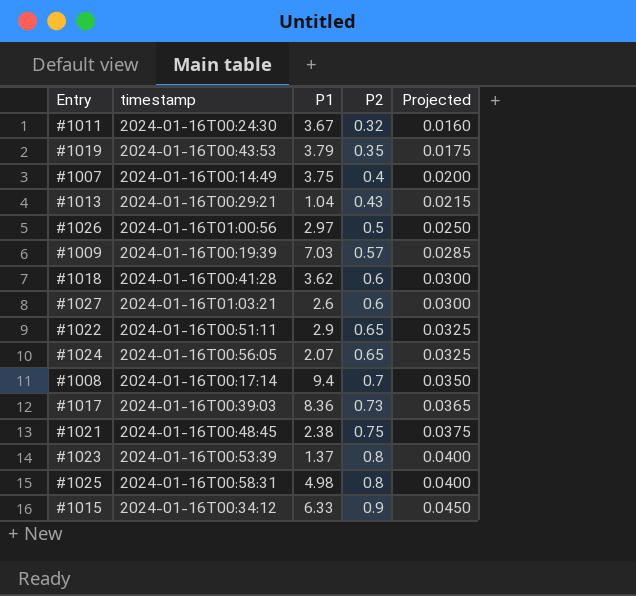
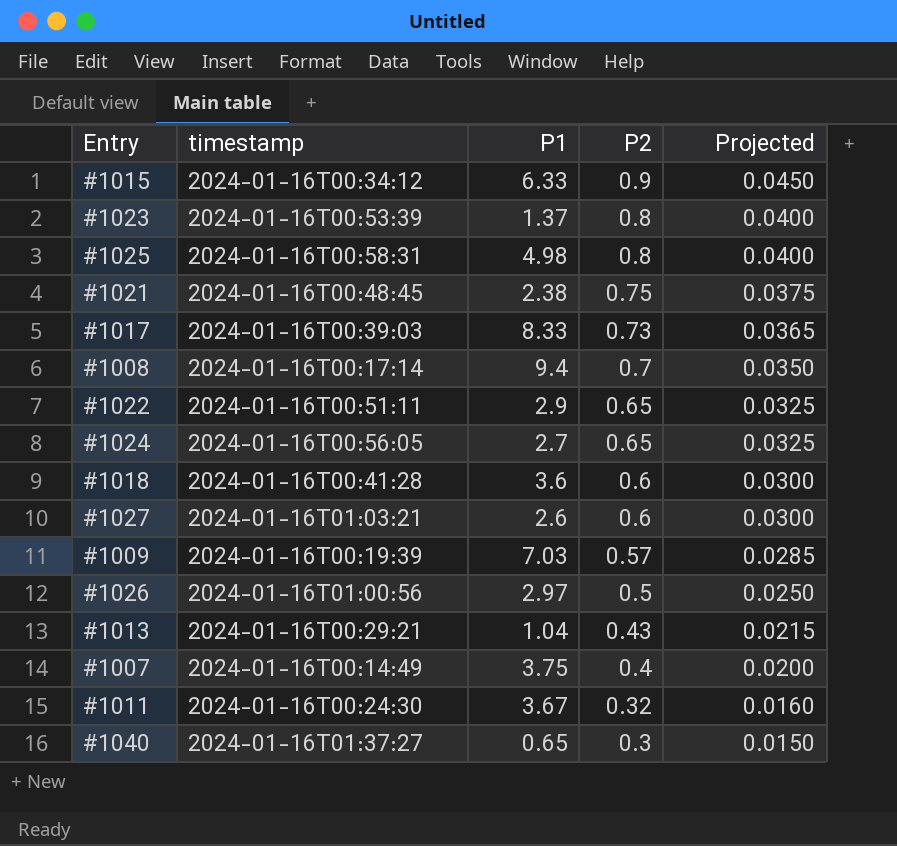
row order: P2 ascending -> P2 descending
row #1019: 2024-01-16T00:43:53 | 3.79 | 0.35 | 0.0175 -> none
#1017 | P1: 8.36 -> 8.33
#1024 | P1: 2.07 -> 2.7
#1018 | P1: 3.62 -> 3.6
row #1040: none -> 2024-01-16T01:37:27 | 0.65 | 0.3 | 0.0150

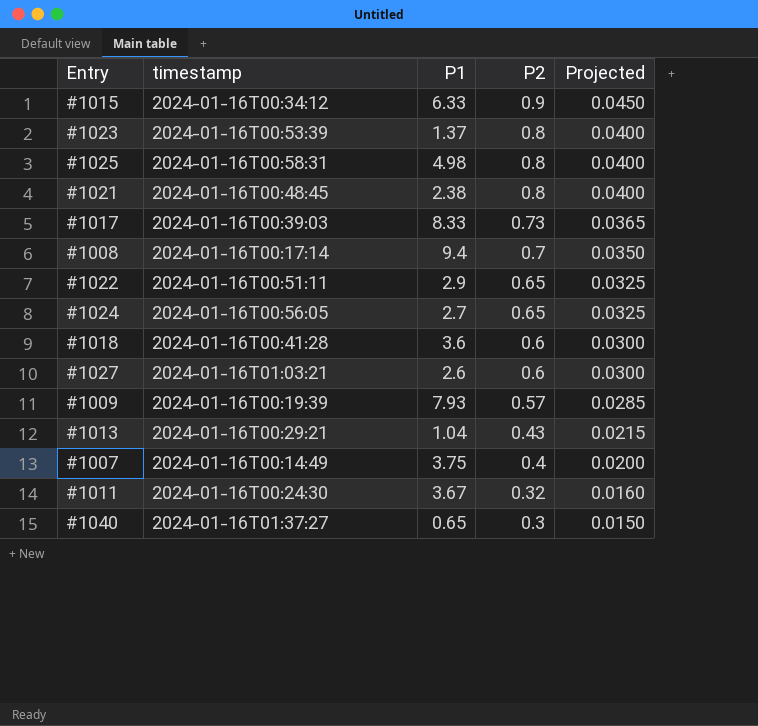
row #1026: 2024-01-16T01:00:56 | 2.97 | 0.5 | 0.0250 -> none
#1021 | P2: 0.75 -> 0.8
#1021 | Projected: 0.0375 -> 0.0400
#1009 | P1: 7.03 -> 7.93

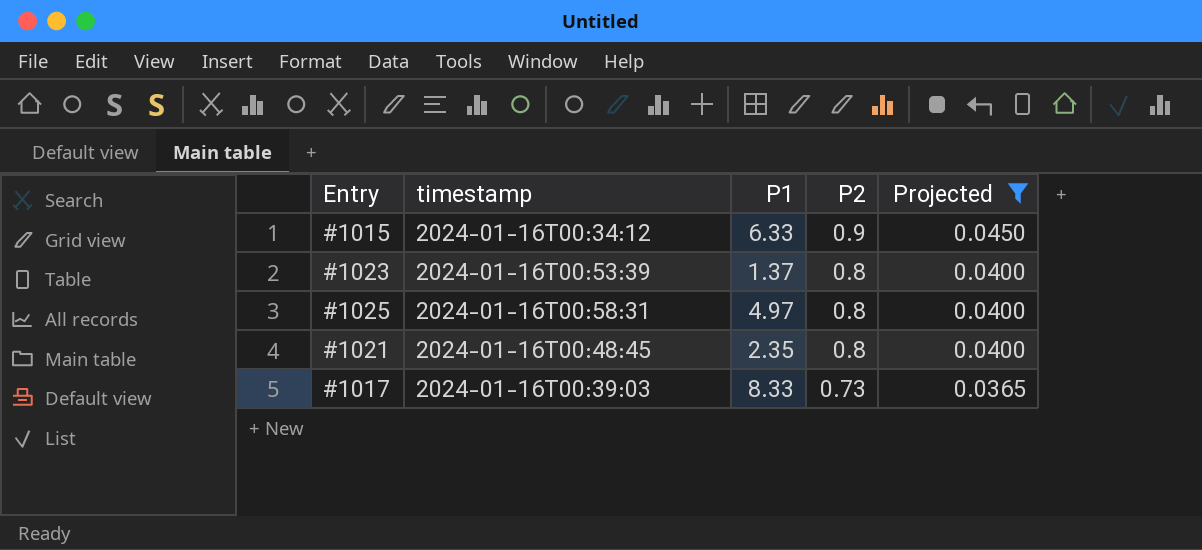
filter: none -> Projected >= 0.0365
#1025 | P1: 4.98 -> 4.97
#1021 | P1: 2.38 -> 2.35

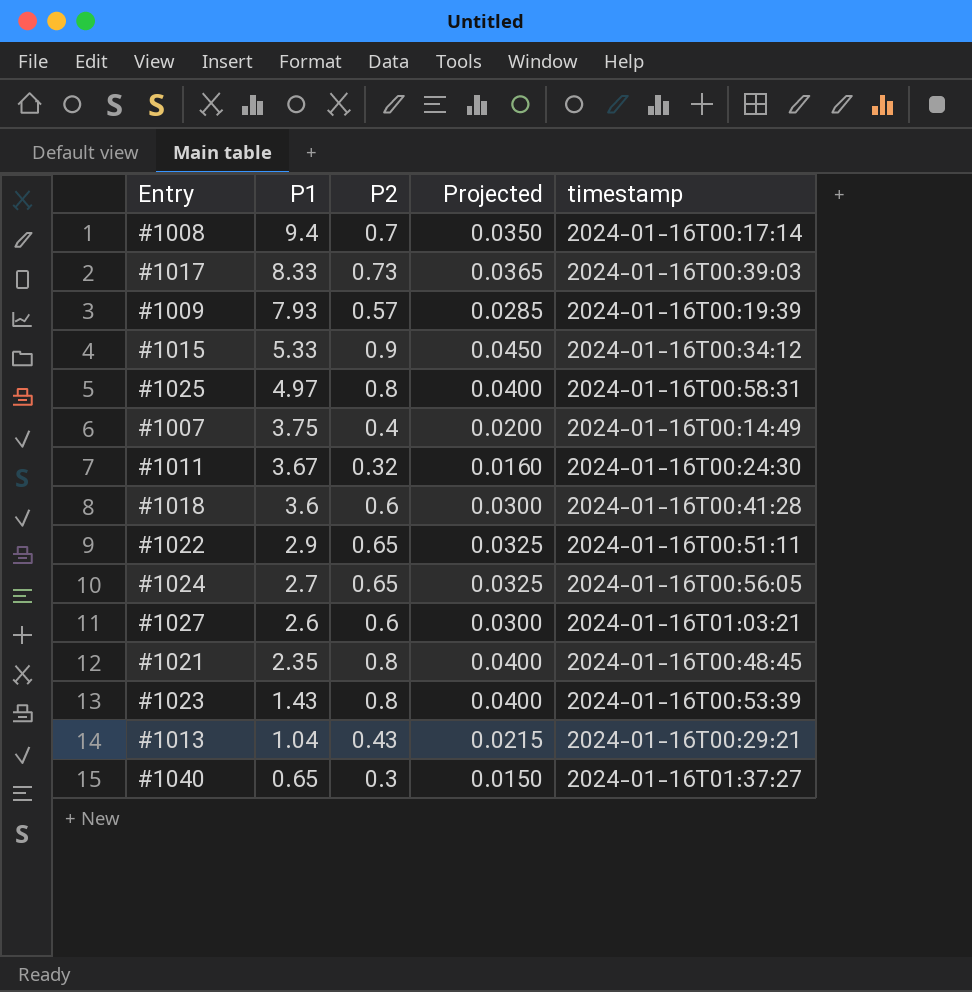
filter: Projected >= 0.0365 -> none
row order: P2 descending -> P1 descending
column timestamp | position: 2 -> 5
#1015 | P1: 6.33 -> 5.33
#1023 | P1: 1.37 -> 1.43

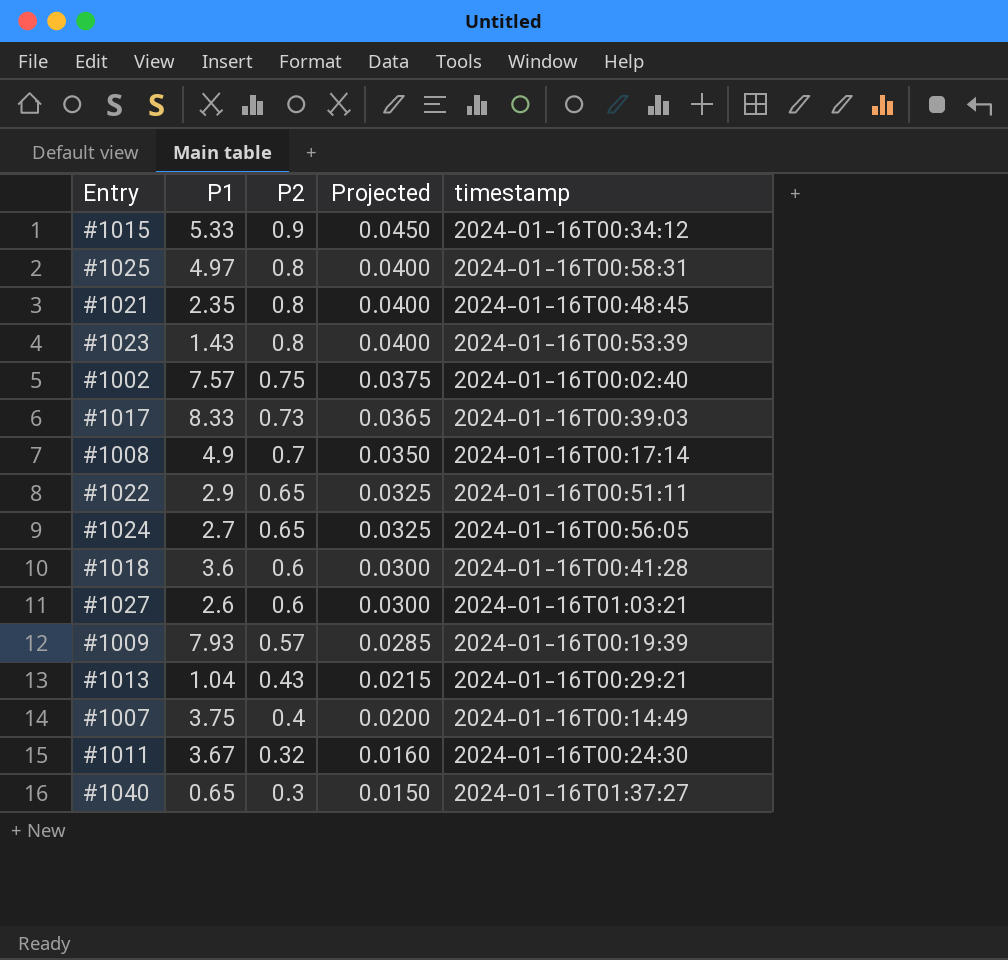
row order: P1 descending -> P2 descending
row #1002: none -> 7.57 | 0.75 | 0.0375 | 2024-01-16T00:02:40
#1008 | P1: 9.4 -> 4.9

